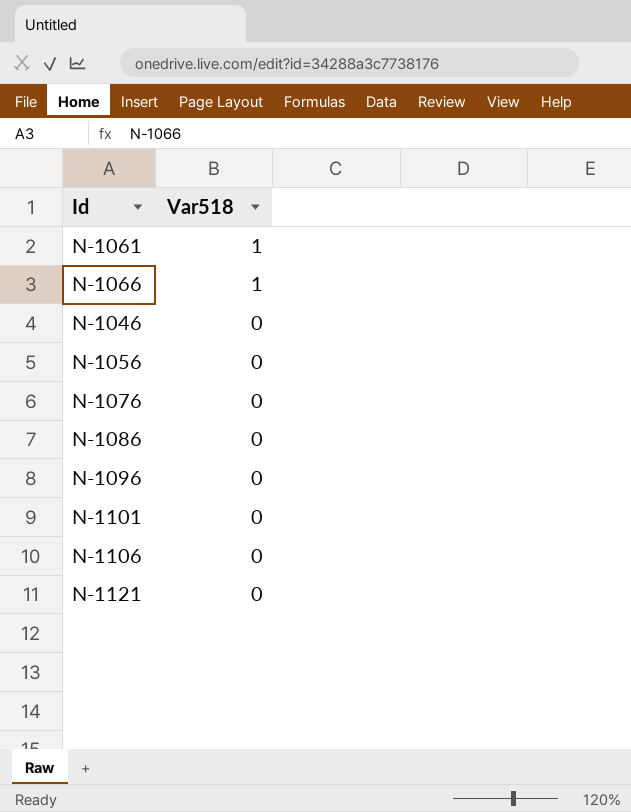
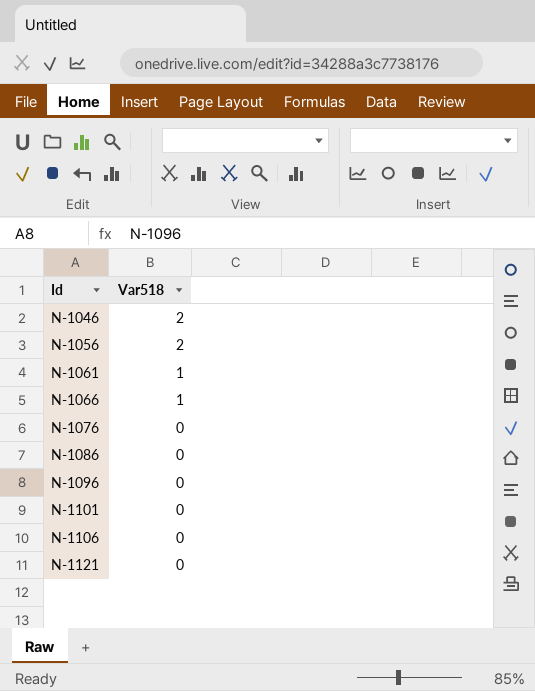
row order: Var518 descending -> Id ascending
N-1046 | Var518: 0 -> 2
N-1056 | Var518: 0 -> 2

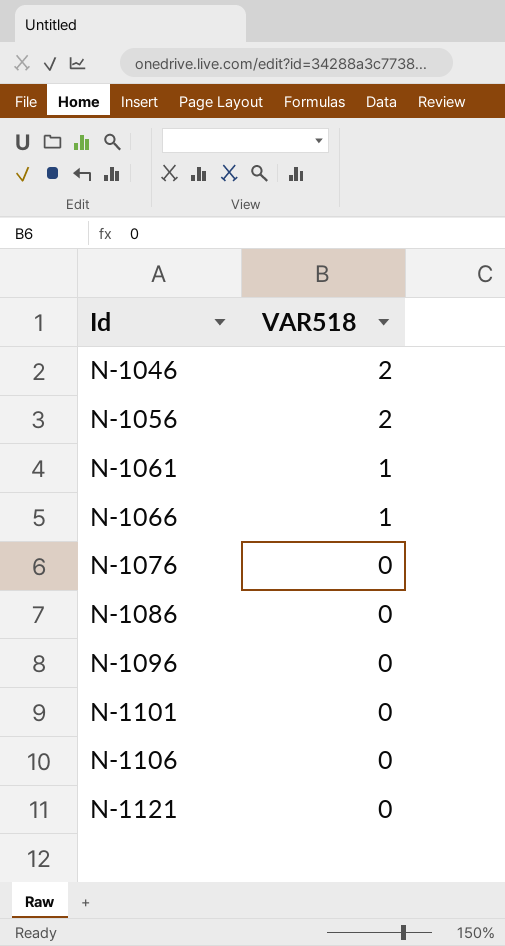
column name: Var518 -> VAR518

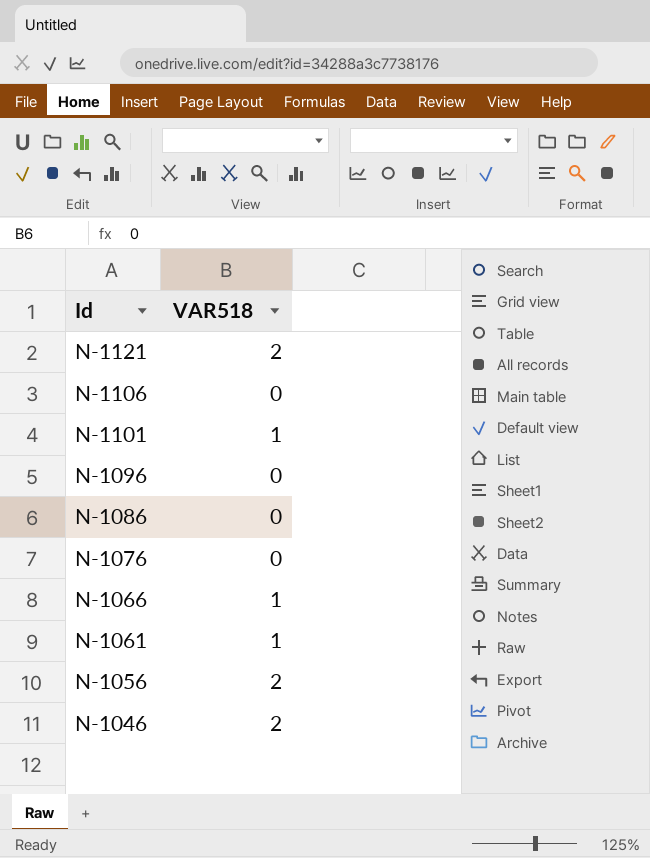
row order: Id ascending -> Id descending
N-1121 | VAR518: 0 -> 2
N-1101 | VAR518: 0 -> 1

